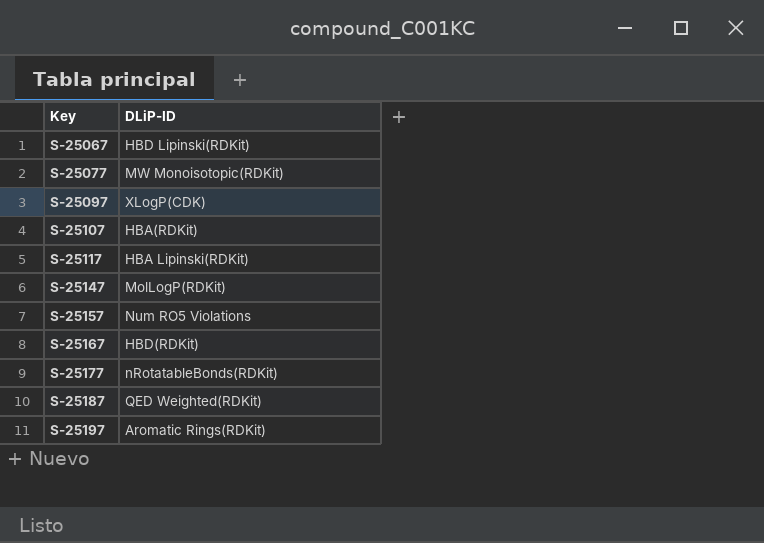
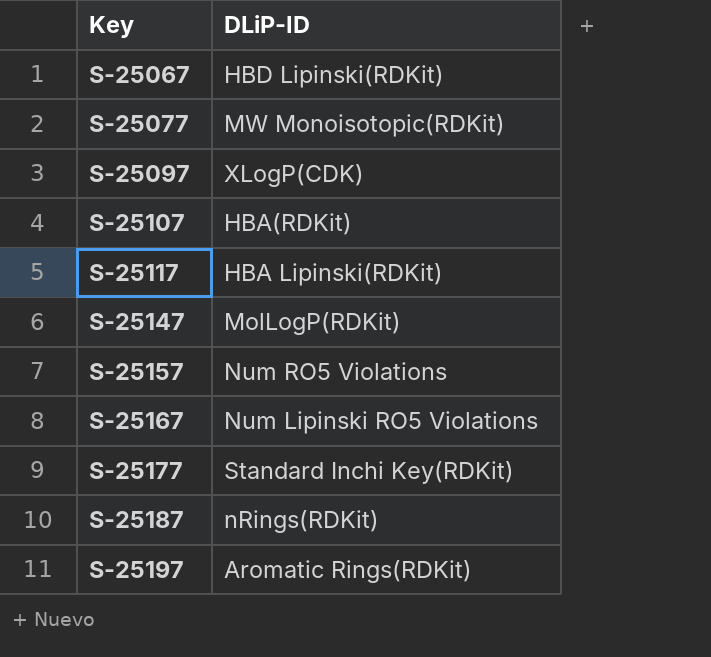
S-25167 | DLiP-ID: HBD(RDKit) -> Num Lipinski RO5 Violations
S-25177 | DLiP-ID: nRotatableBonds(RDKit) -> Standard Inchi Key(RDKit)
S-25187 | DLiP-ID: QED Weighted(RDKit) -> nRings(RDKit)

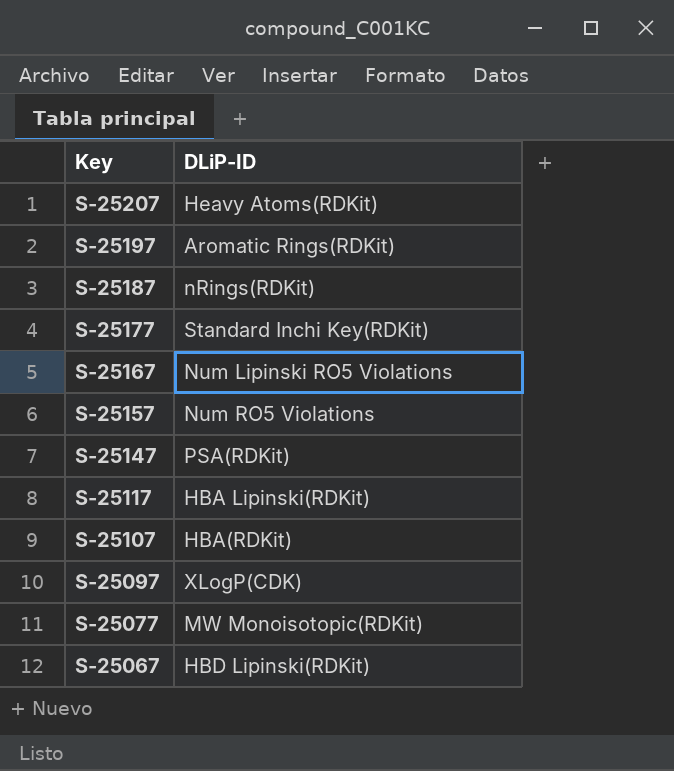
row order: Key ascending -> Key descending
row S-25207: none -> Heavy Atoms(RDKit)
S-25147 | DLiP-ID: MolLogP(RDKit) -> PSA(RDKit)

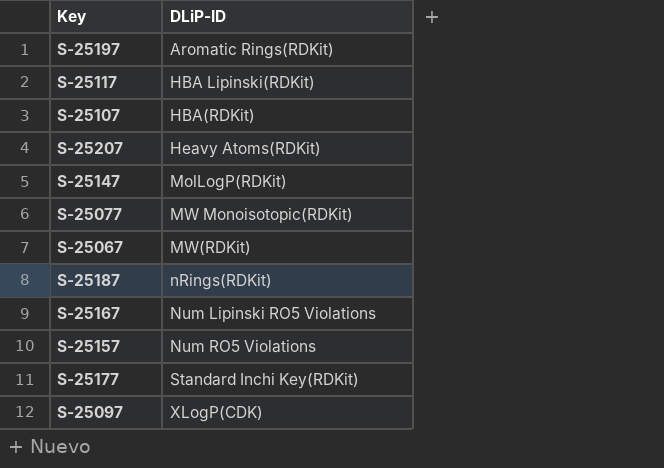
row order: Key descending -> DLiP-ID ascending
S-25147 | DLiP-ID: PSA(RDKit) -> MolLogP(RDKit)
S-25067 | DLiP-ID: HBD Lipinski(RDKit) -> MW(RDKit)

